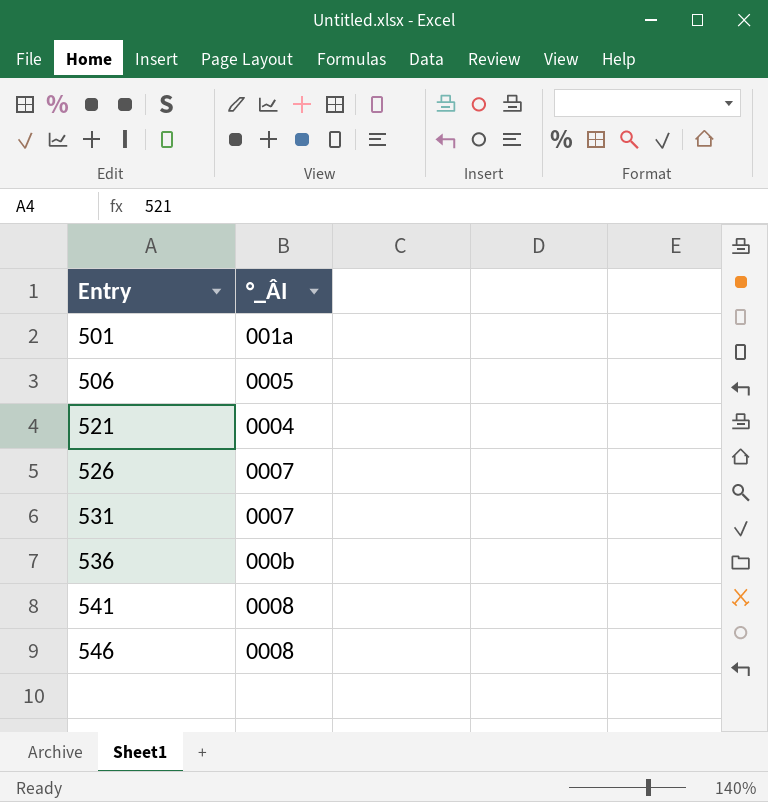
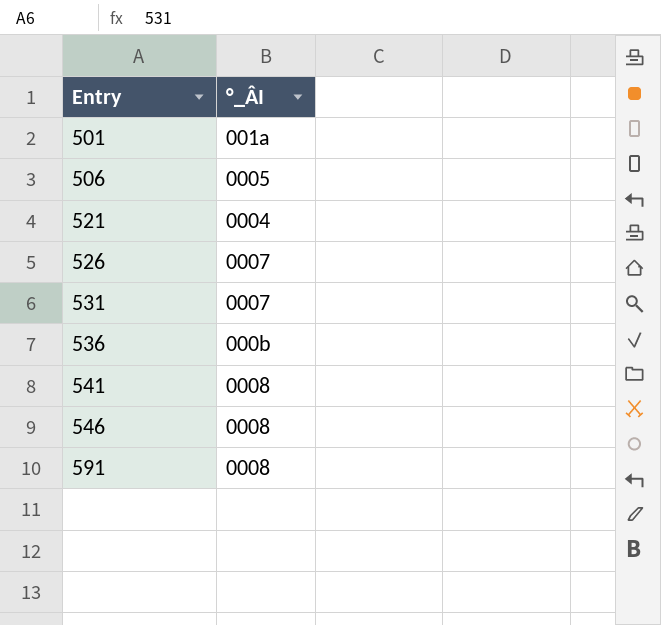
row 591: none -> 0008

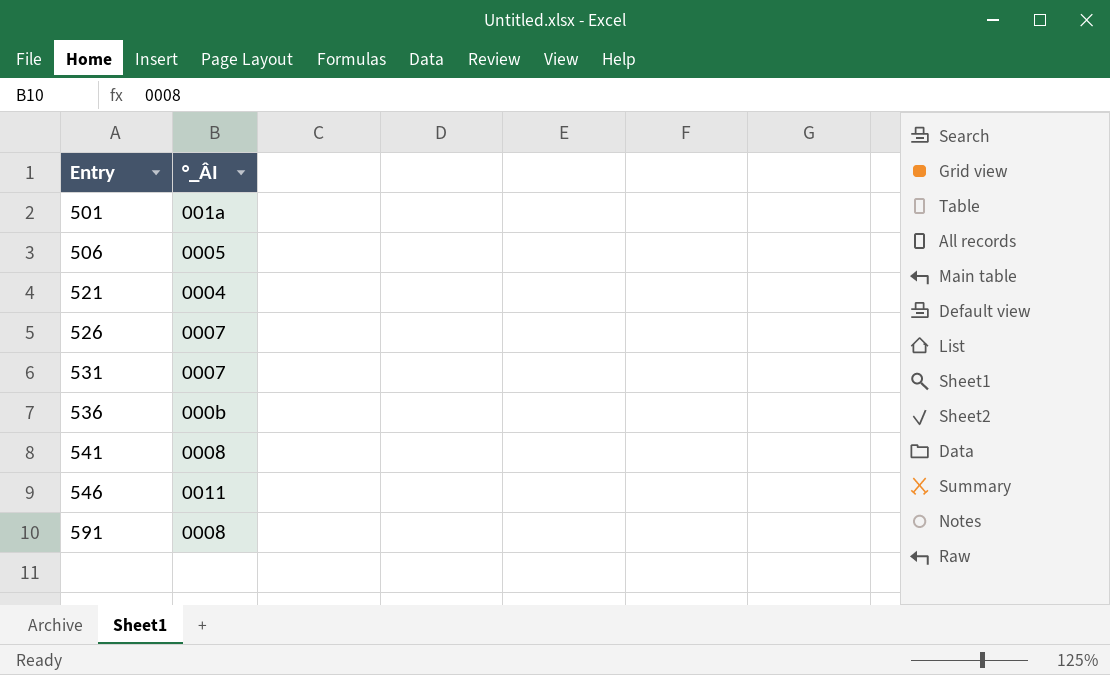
546 | °_ÂI: 0008 -> 0011

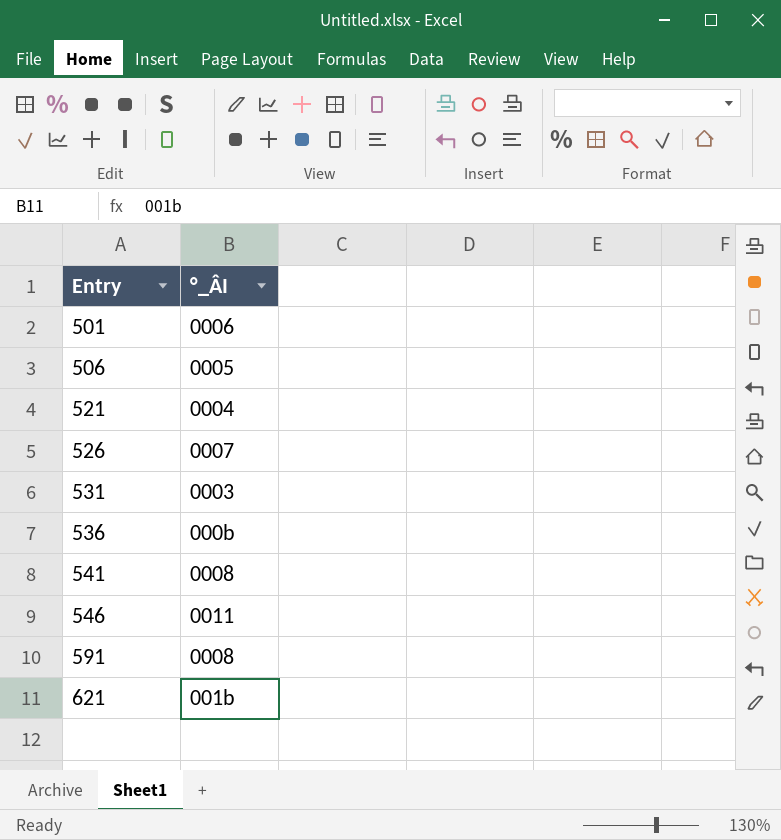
501 | °_ÂI: 001a -> 0006
531 | °_ÂI: 0007 -> 0003
row 621: none -> 001b

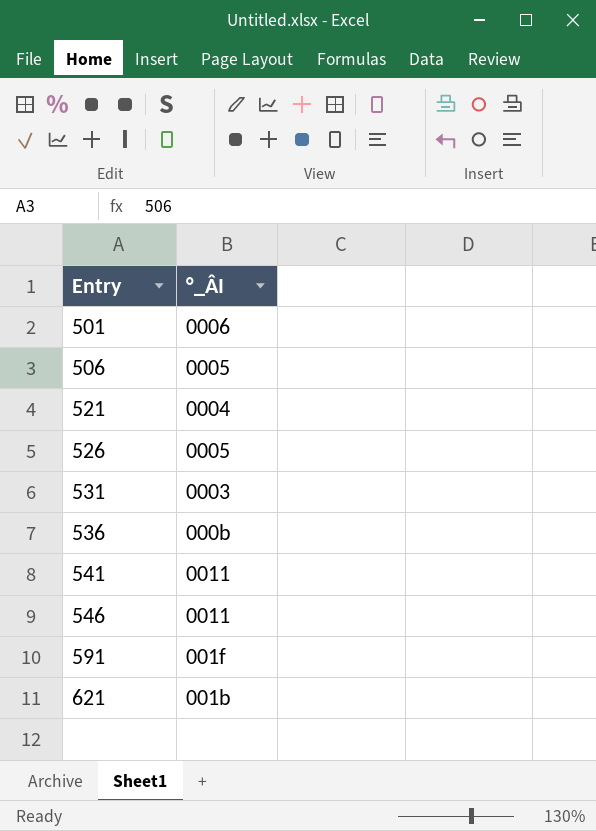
526 | °_ÂI: 0007 -> 0005
541 | °_ÂI: 0008 -> 0011
591 | °_ÂI: 0008 -> 001f

